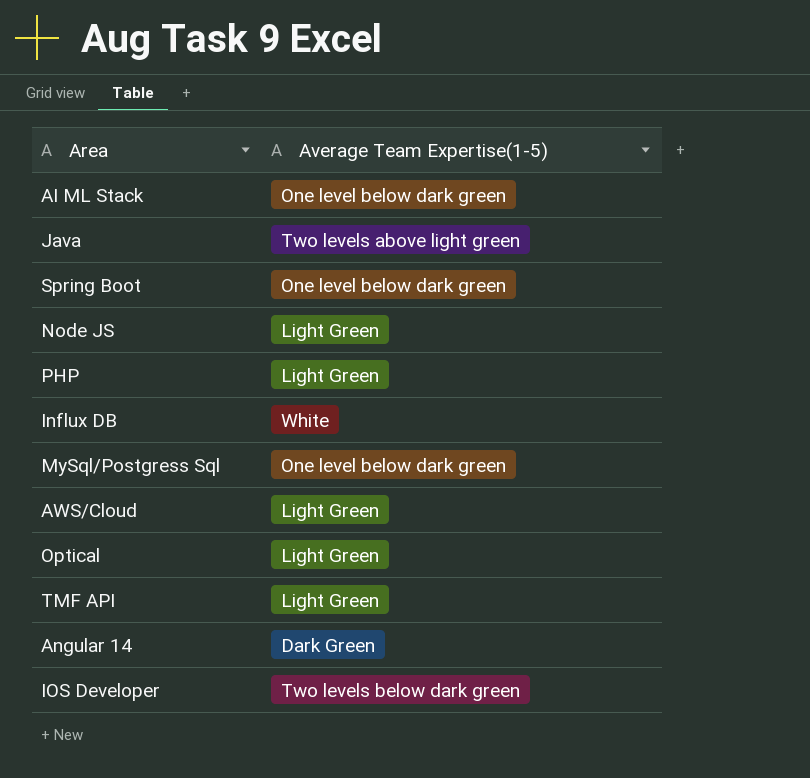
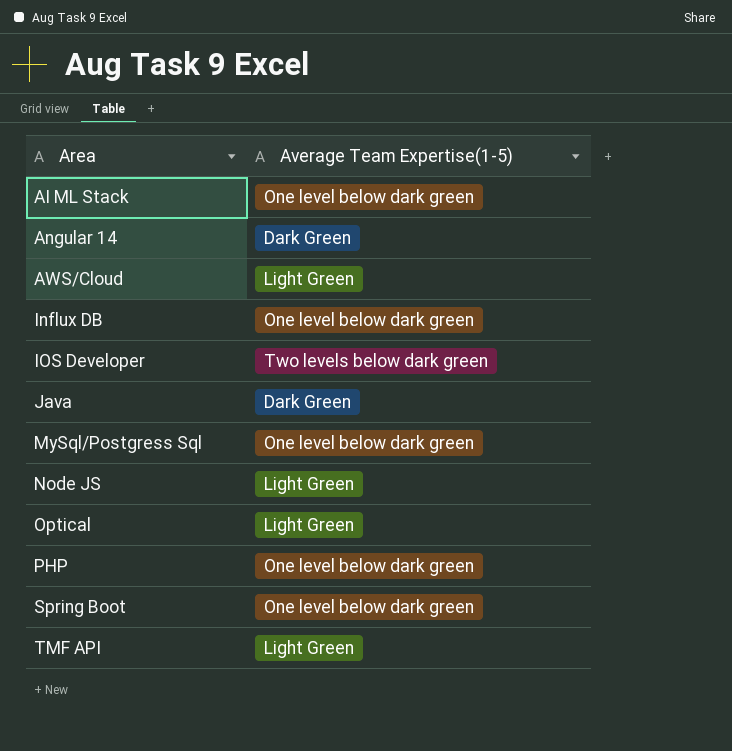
row order: none -> Area ascending
Influx DB | Average Team Expertise(1-5): White -> One level below dark green
Java | Average Team Expertise(1-5): Two levels above light green -> Dark Green
PHP | Average Team Expertise(1-5): Light Green -> One level below dark green

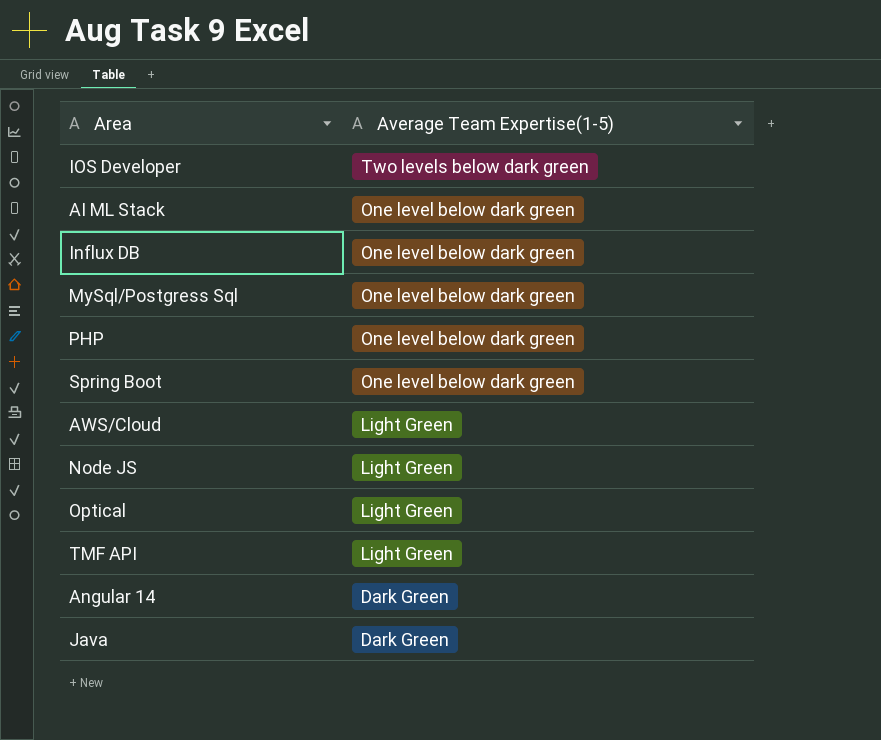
row order: Area ascending -> Average Team Expertise(1-5) descending

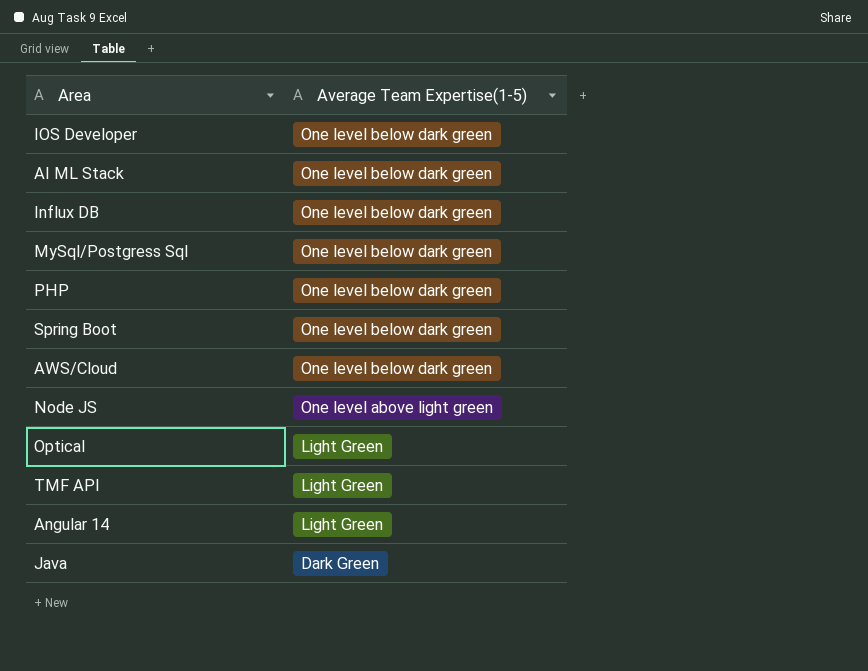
IOS Developer | Average Team Expertise(1-5): Two levels below dark green -> One level below dark green
AWS/Cloud | Average Team Expertise(1-5): Light Green -> One level below dark green
Node JS | Average Team Expertise(1-5): Light Green -> One level above light green
Angular 14 | Average Team Expertise(1-5): Dark Green -> Light Green

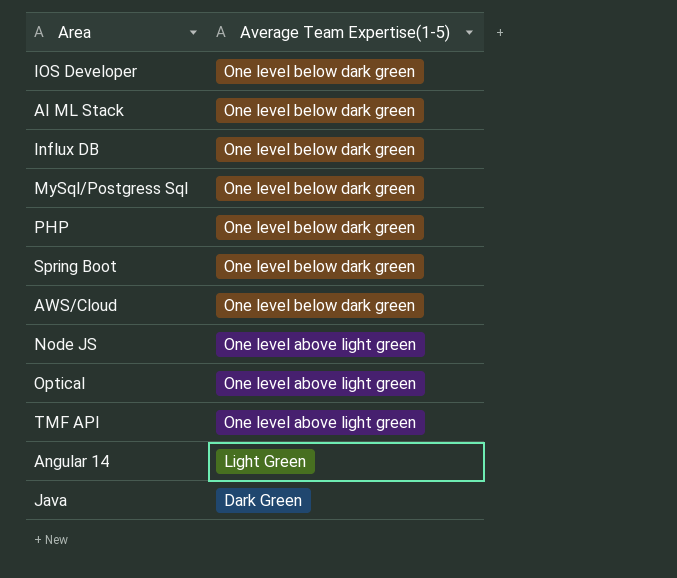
Optical | Average Team Expertise(1-5): Light Green -> One level above light green
TMF API | Average Team Expertise(1-5): Light Green -> One level above light green

